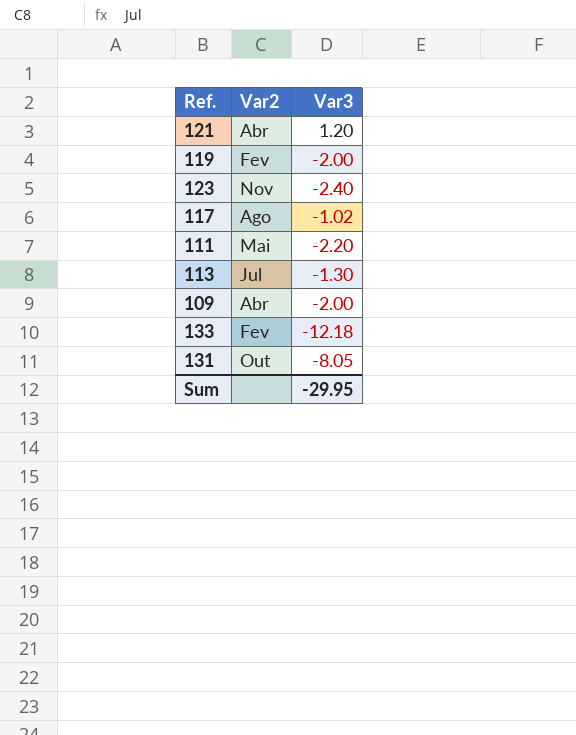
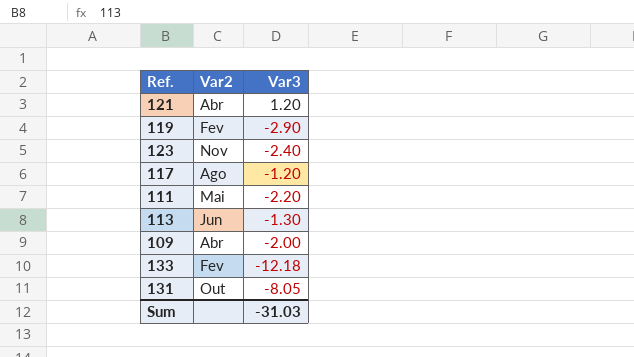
119 | Var3: -2.00 -> -2.90
117 | Var3: -1.02 -> -1.20
113 | Var2: Jul -> Jun
Sum | Var3: -29.95 -> -31.03

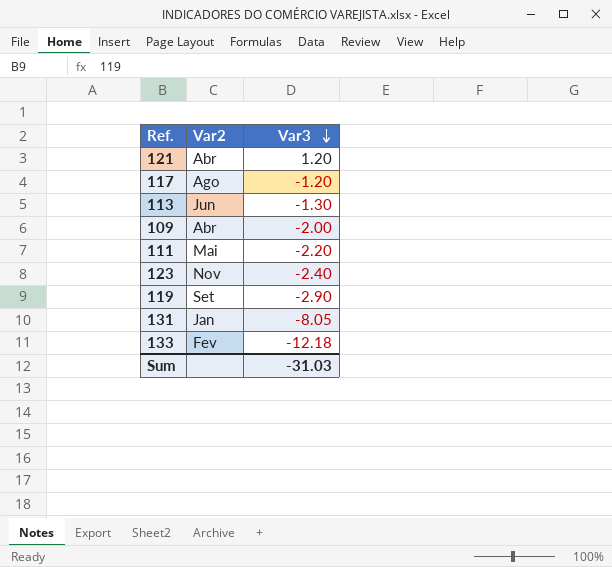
row order: none -> Var3 descending
119 | Var2: Fev -> Set
131 | Var2: Out -> Jan

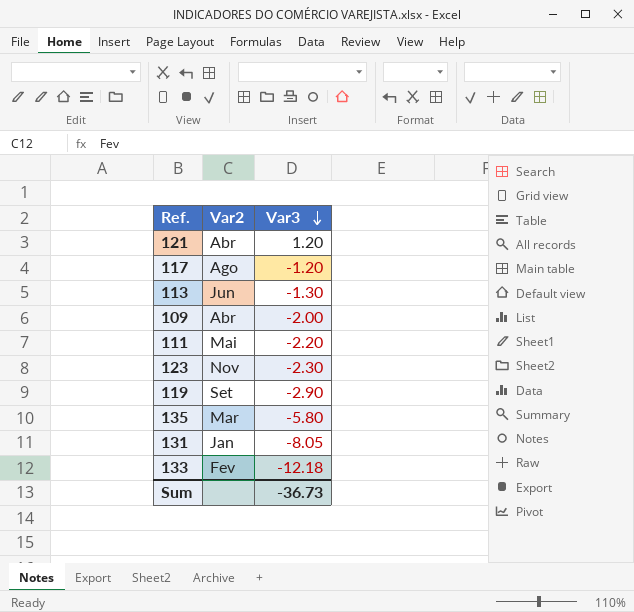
123 | Var3: -2.40 -> -2.30
row 135: none -> Mar | -5.80
Sum | Var3: -31.03 -> -36.73

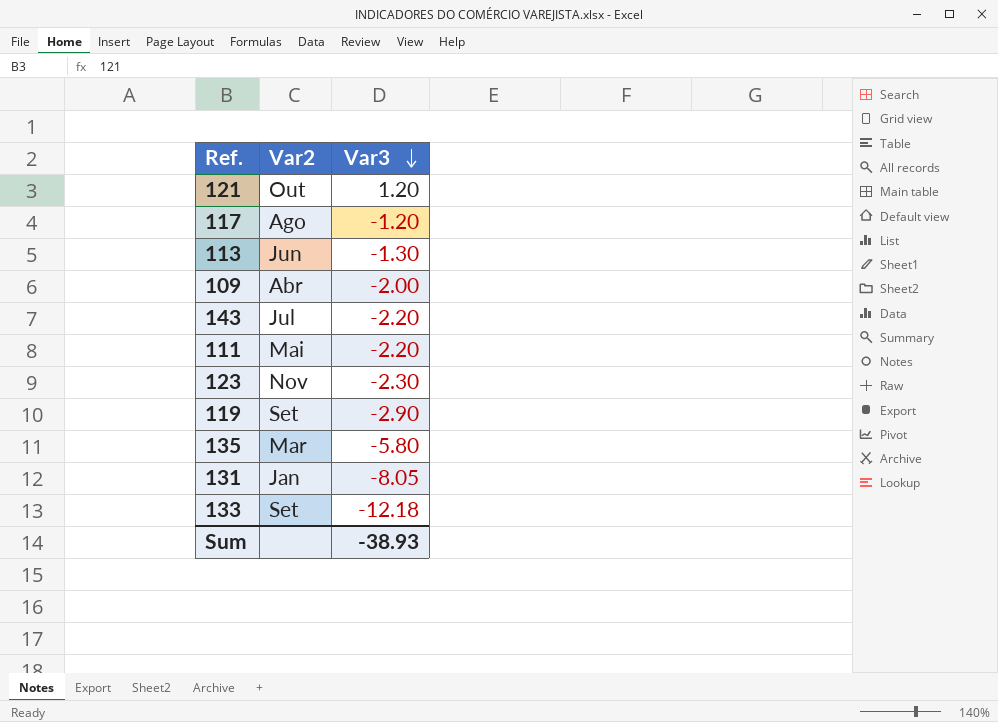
121 | Var2: Abr -> Out
row 143: none -> Jul | -2.20
133 | Var2: Fev -> Set
Sum | Var3: -36.73 -> -38.93

